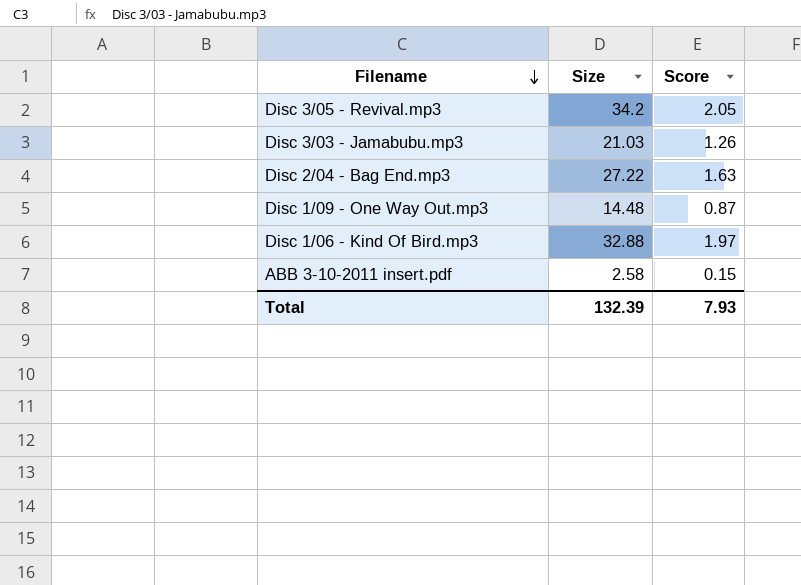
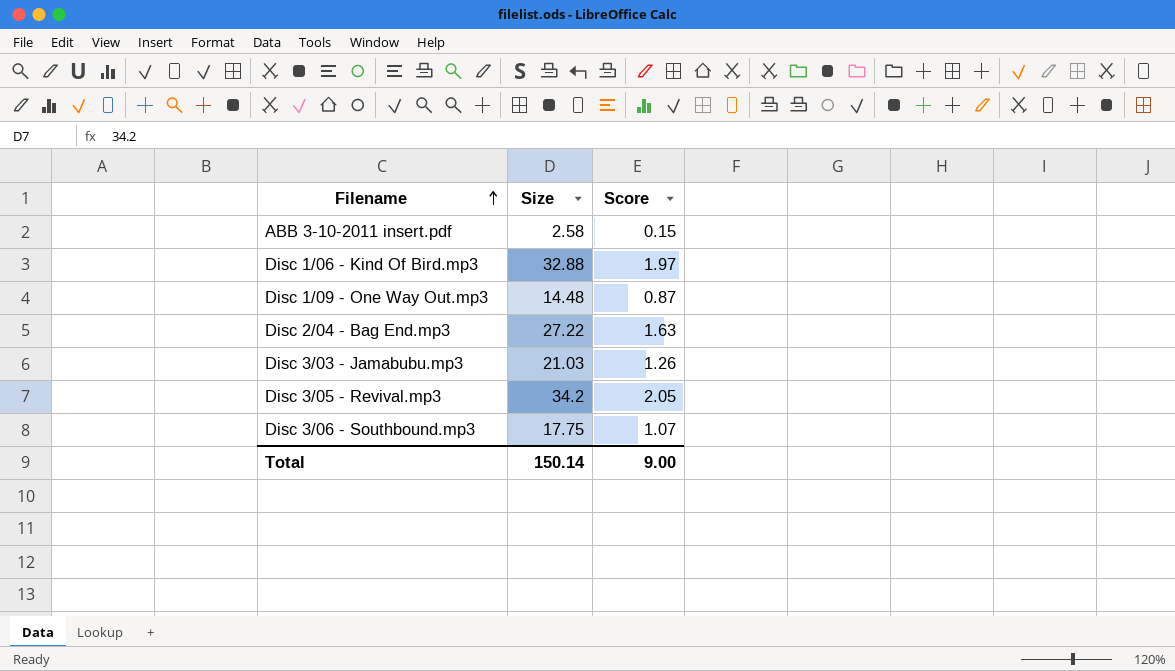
row order: Filename descending -> Filename ascending
row Disc 3/06 - Southbound.mp3: none -> 17.75 | 1.07
Total | Size: 132.39 -> 150.14
Total | Score: 7.93 -> 9.00

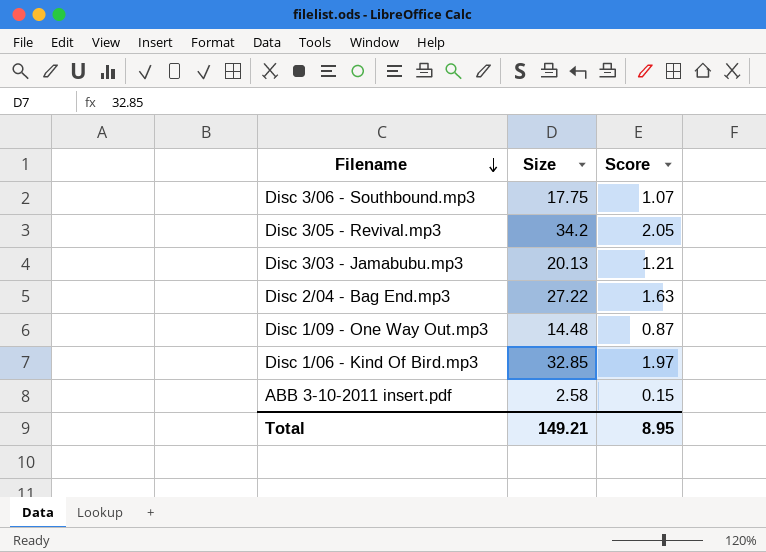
row order: Filename ascending -> Filename descending
Disc 3/03 - Jamabubu.mp3 | Size: 21.03 -> 20.13
Disc 3/03 - Jamabubu.mp3 | Score: 1.26 -> 1.21
Disc 1/06 - Kind Of Bird.mp3 | Size: 32.88 -> 32.85
Total | Size: 150.14 -> 149.21
Total | Score: 9.00 -> 8.95

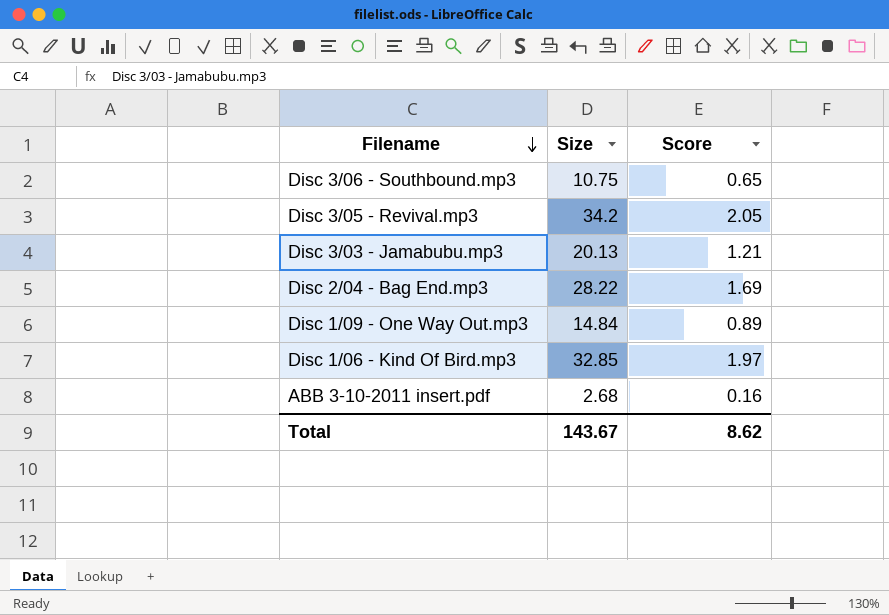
Disc 3/06 - Southbound.mp3 | Size: 17.75 -> 10.75
Disc 3/06 - Southbound.mp3 | Score: 1.07 -> 0.65
Disc 2/04 - Bag End.mp3 | Size: 27.22 -> 28.22
Disc 2/04 - Bag End.mp3 | Score: 1.63 -> 1.69
Disc 1/09 - One Way Out.mp3 | Size: 14.48 -> 14.84
Disc 1/09 - One Way Out.mp3 | Score: 0.87 -> 0.89
ABB 3-10-2011 insert.pdf | Size: 2.58 -> 2.68
ABB 3-10-2011 insert.pdf | Score: 0.15 -> 0.16
Total | Size: 149.21 -> 143.67
Total | Score: 8.95 -> 8.62

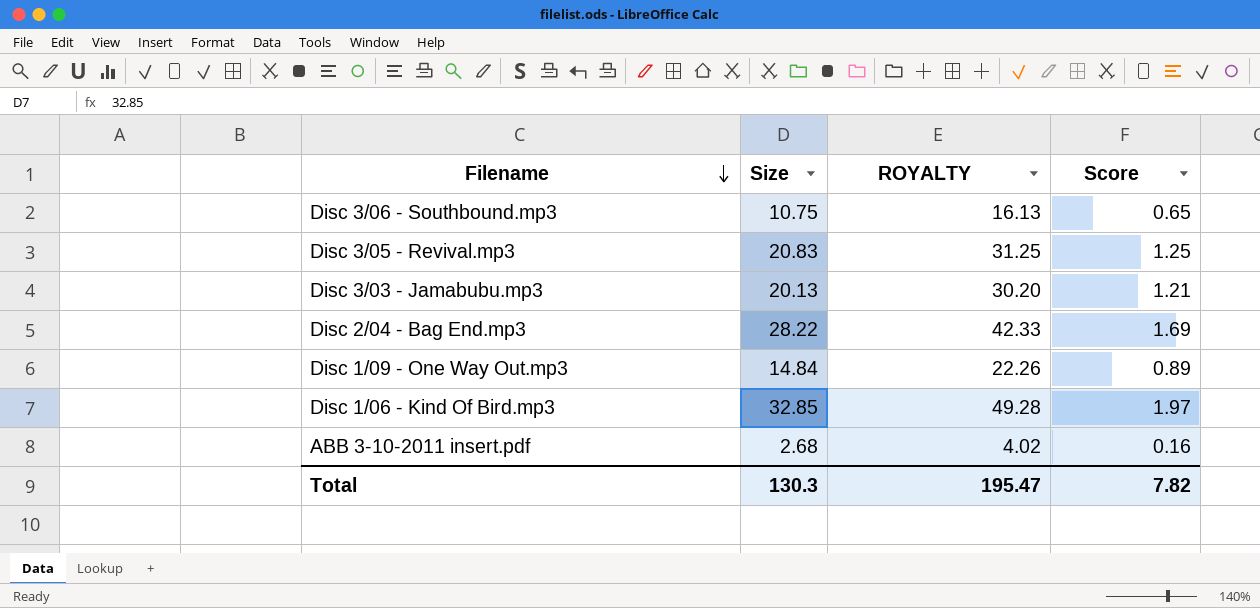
column ROYALTY | formula: none -> [Size] * 1.5
Disc 3/05 - Revival.mp3 | Size: 34.2 -> 20.83
Disc 3/05 - Revival.mp3 | Score: 2.05 -> 1.25
Total | Size: 143.67 -> 130.3
Total | Score: 8.62 -> 7.82

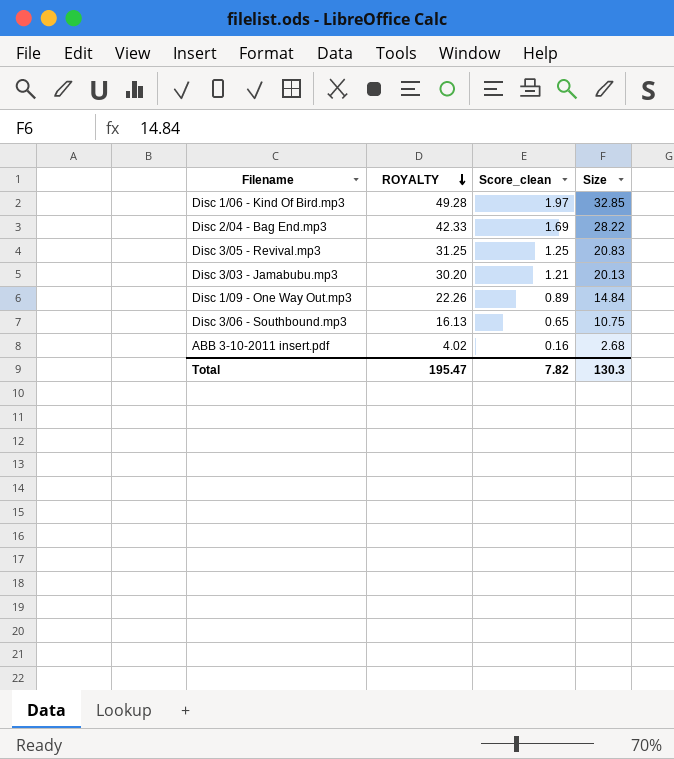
row order: Filename descending -> ROYALTY descending
column name: Score -> Score_clean
column Size | position: 2 -> 4

